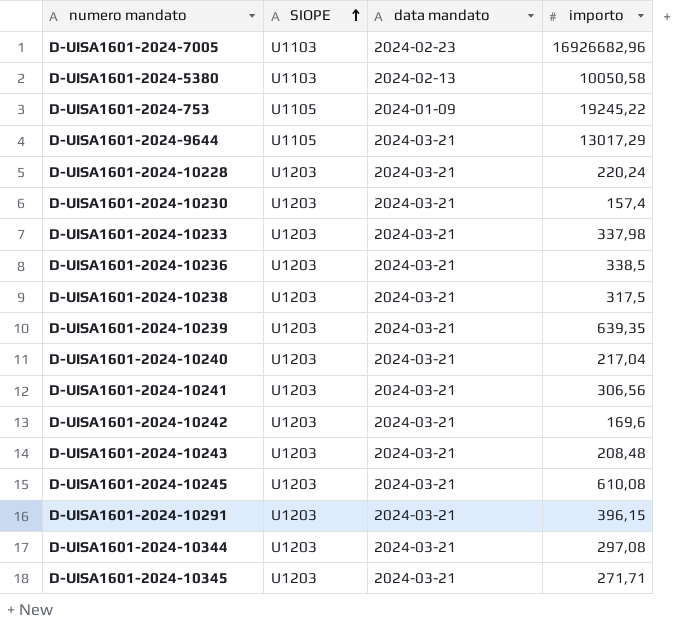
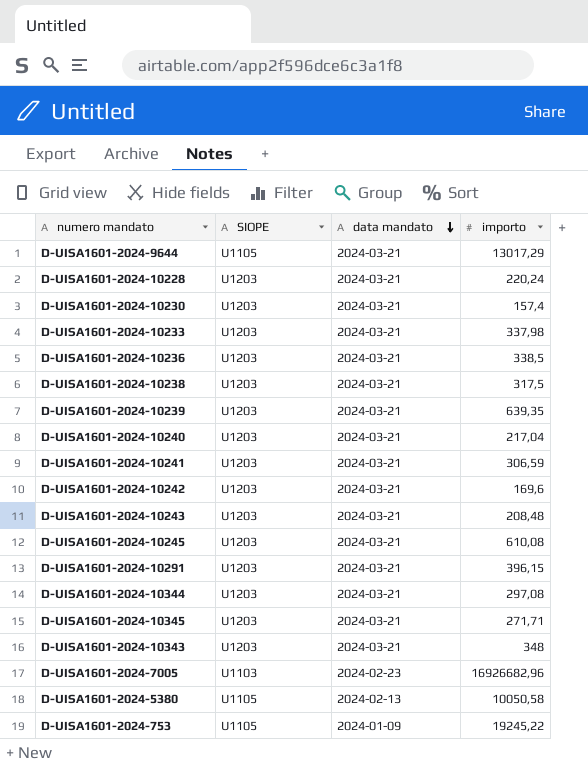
row order: SIOPE ascending -> data mandato descending
D-UISA1601-2024-10241 | importo: 306,56 -> 306,59
row D-UISA1601-2024-10343: none -> U1203 | 2024-03-21 | 348
D-UISA1601-2024-5380 | SIOPE: U1103 -> U1105

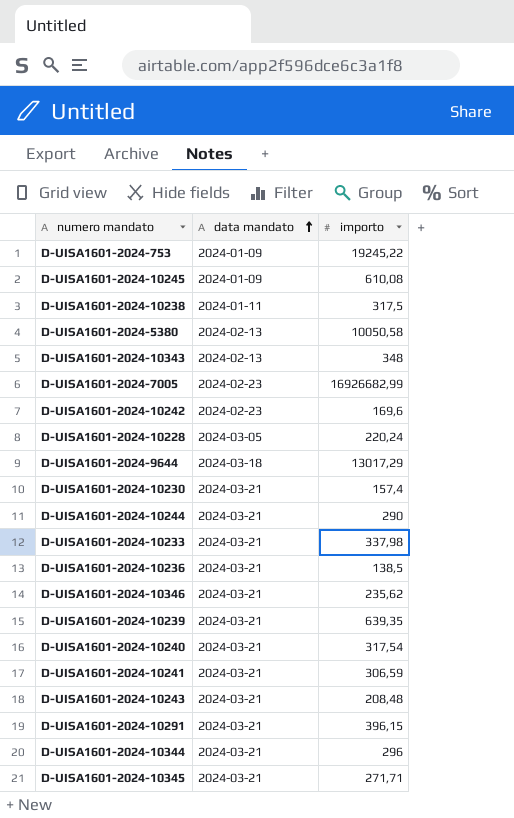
row order: data mandato descending -> data mandato ascending
column SIOPE | position: 2 -> none
D-UISA1601-2024-10245 | data mandato: 2024-03-21 -> 2024-01-09
D-UISA1601-2024-10238 | data mandato: 2024-03-21 -> 2024-01-11
D-UISA1601-2024-10343 | data mandato: 2024-03-21 -> 2024-02-13
D-UISA1601-2024-7005 | importo: 16926682,96 -> 16926682,99
D-UISA1601-2024-10242 | data mandato: 2024-03-21 -> 2024-02-23
D-UISA1601-2024-10228 | data mandato: 2024-03-21 -> 2024-03-05
D-UISA1601-2024-9644 | data mandato: 2024-03-21 -> 2024-03-18
row D-UISA1601-2024-10244: none -> 2024-03-21 | 290
D-UISA1601-2024-10236 | importo: 338,5 -> 138,5
row D-UISA1601-2024-10346: none -> 2024-03-21 | 235,62
D-UISA1601-2024-10240 | importo: 217,04 -> 317,54
D-UISA1601-2024-10344 | importo: 297,08 -> 296

